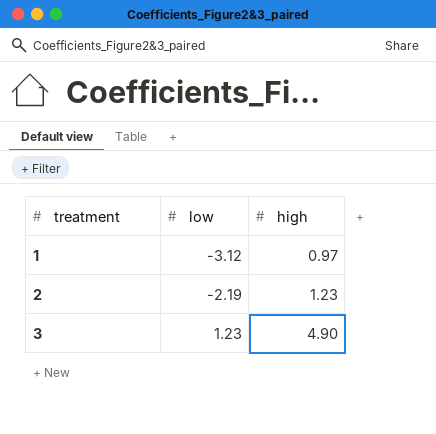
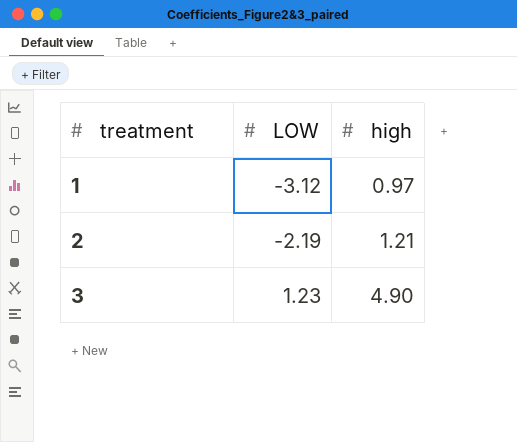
column name: low -> LOW
2 | high: 1.23 -> 1.21

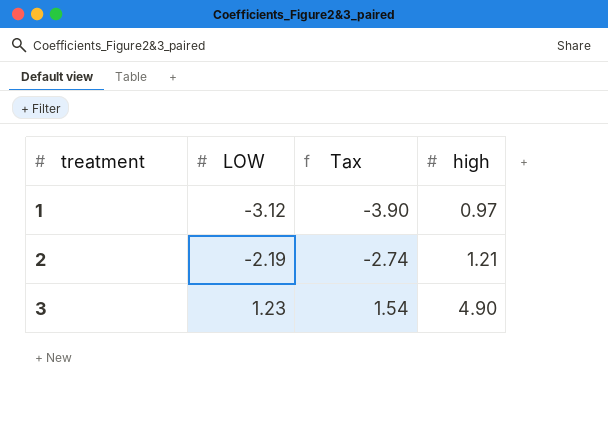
column Tax | formula: none -> [LOW] * 1.25

